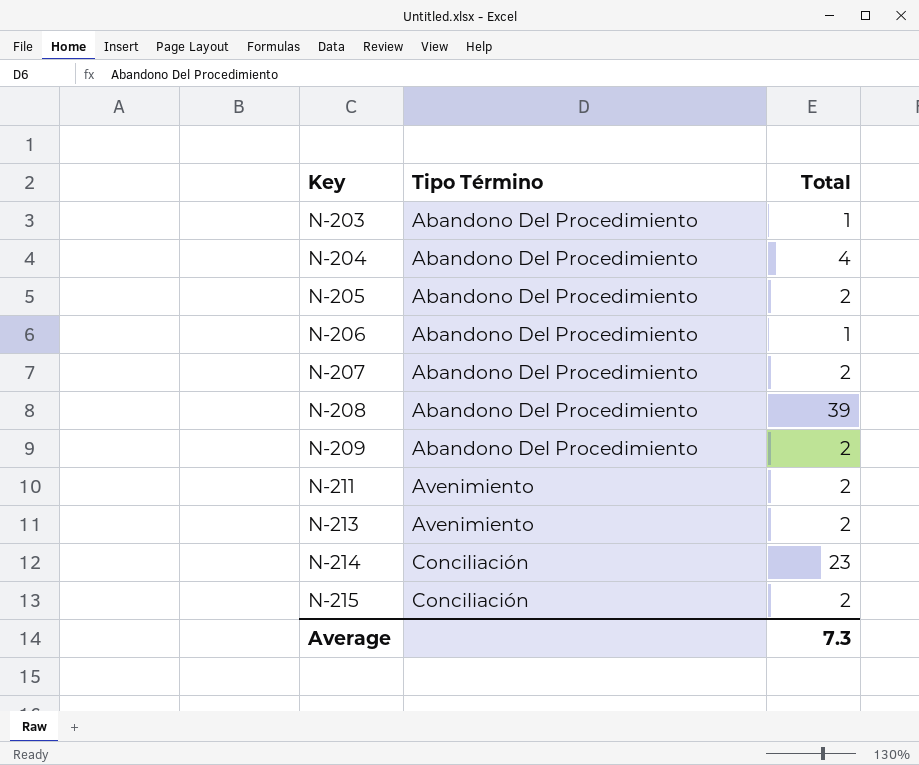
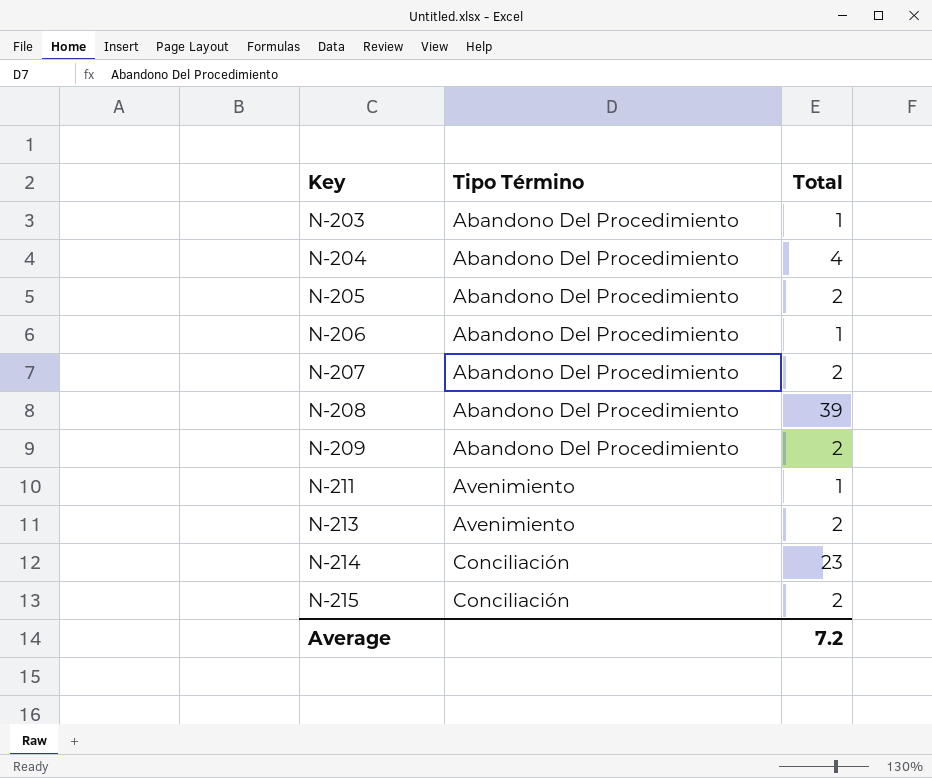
N-211 | Total: 2 -> 1
Average | Total: 7.3 -> 7.2

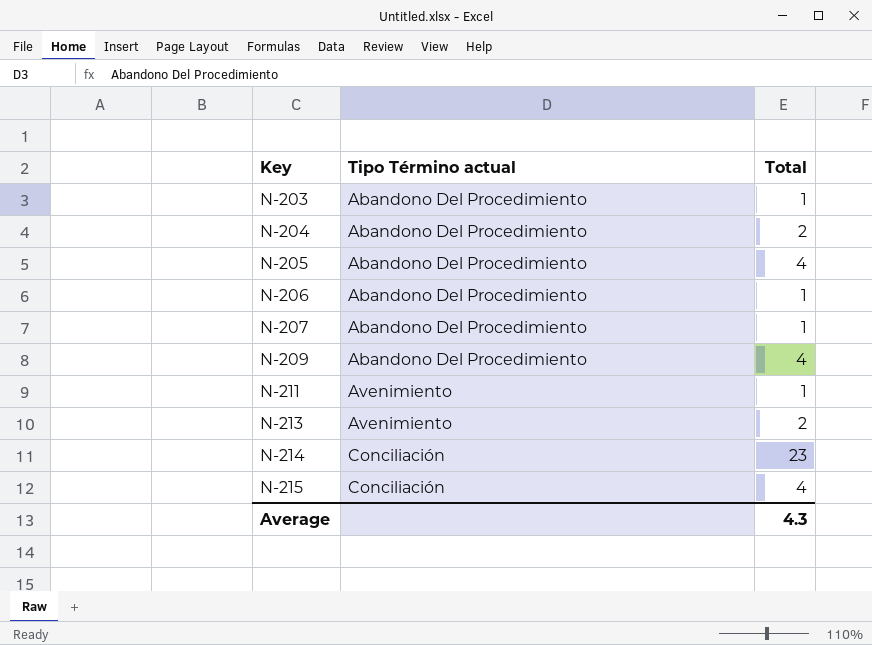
column name: Tipo Término -> Tipo Término actual
row N-208: Abandono Del Procedimiento | 39 -> none
N-204 | Total: 4 -> 2
N-205 | Total: 2 -> 4
N-207 | Total: 2 -> 1
N-209 | Total: 2 -> 4
N-215 | Total: 2 -> 4
Average | Total: 7.2 -> 4.3

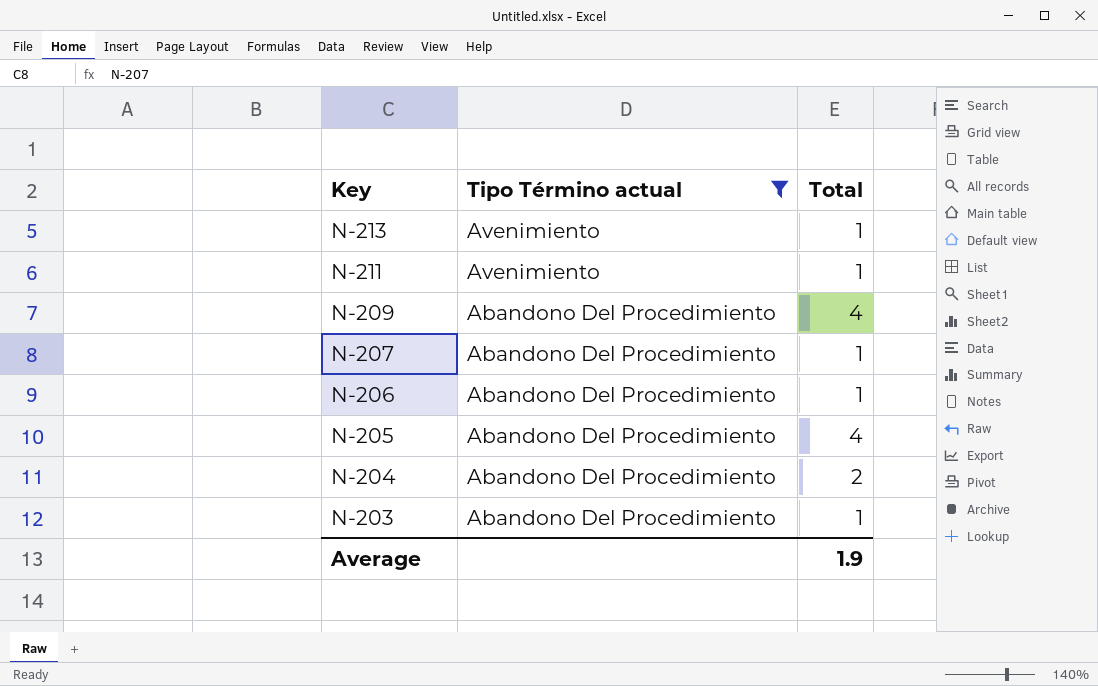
filter: none -> Tipo Término actual != Conciliación
row order: Key ascending -> Key descending
N-213 | Total: 2 -> 1
Average | Total: 4.3 -> 1.9

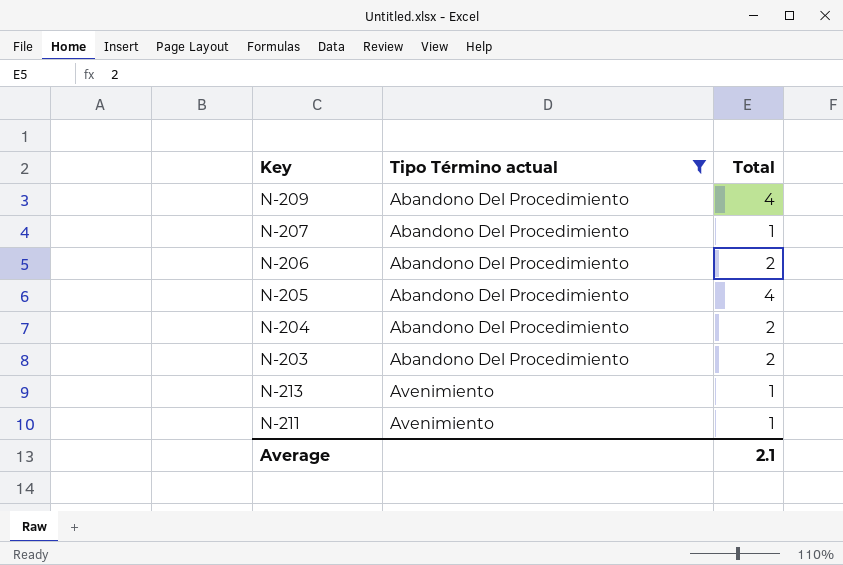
row order: Key descending -> Tipo Término actual ascending
N-206 | Total: 1 -> 2
N-203 | Total: 1 -> 2
Average | Total: 1.9 -> 2.1

